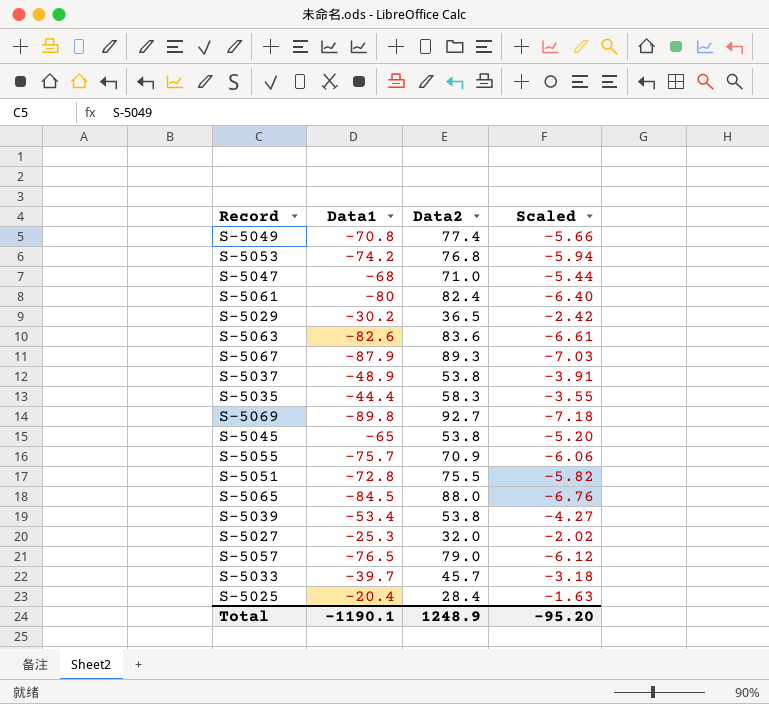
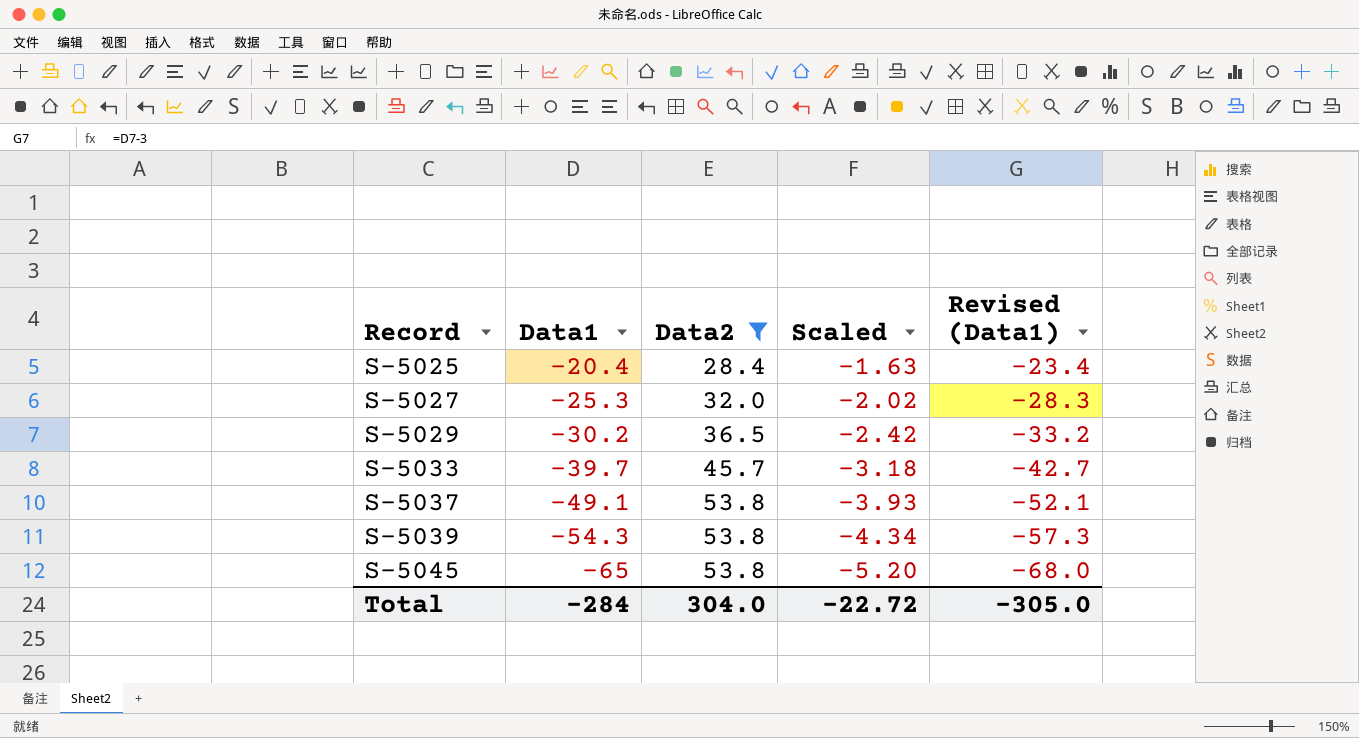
filter: none -> Data2 <= 53.8
row order: none -> Record ascending
column Revised (Data1) | formula: none -> [Data1] - 3
S-5037 | Data1: -48.9 -> -49.1
S-5037 | Scaled: -3.91 -> -3.93
S-5039 | Data1: -53.4 -> -54.3
S-5039 | Scaled: -4.27 -> -4.34
Total | Data1: -1190.1 -> -284
Total | Data2: 1248.9 -> 304.0
Total | Scaled: -95.20 -> -22.72

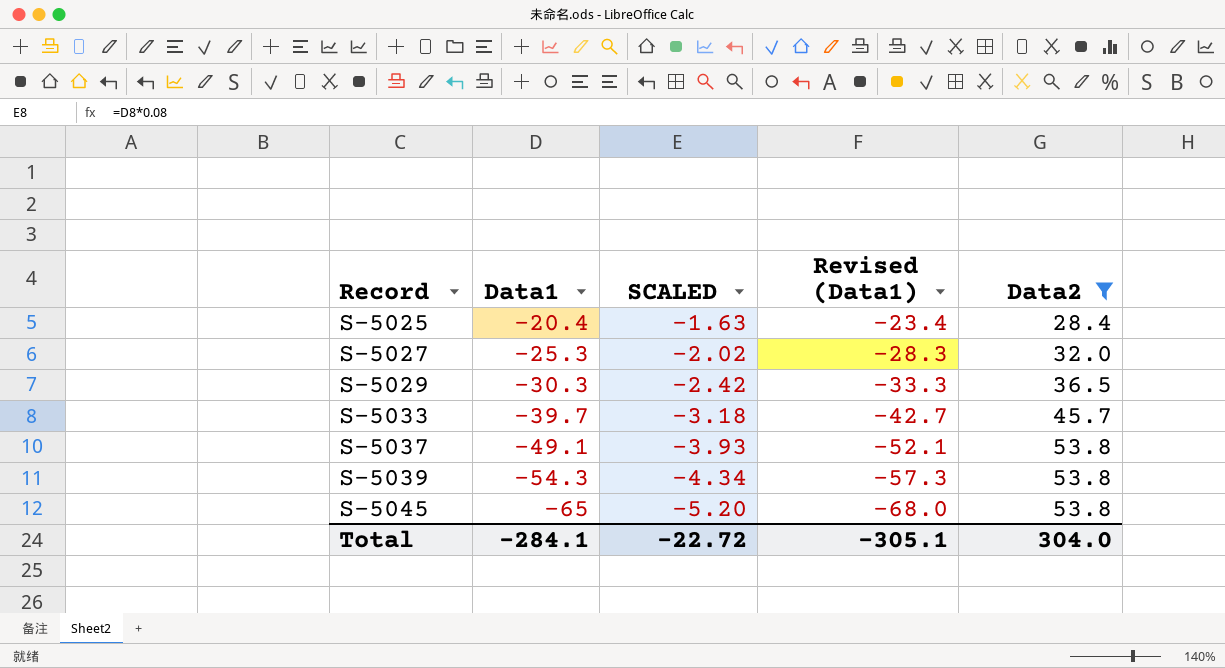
column name: Scaled -> SCALED
column Data2 | position: 3 -> 5
S-5029 | Data1: -30.2 -> -30.3
S-5029 | Revised (Data1): -33.2 -> -33.3
Total | Data1: -284 -> -284.1
Total | Revised (Data1): -305.0 -> -305.1

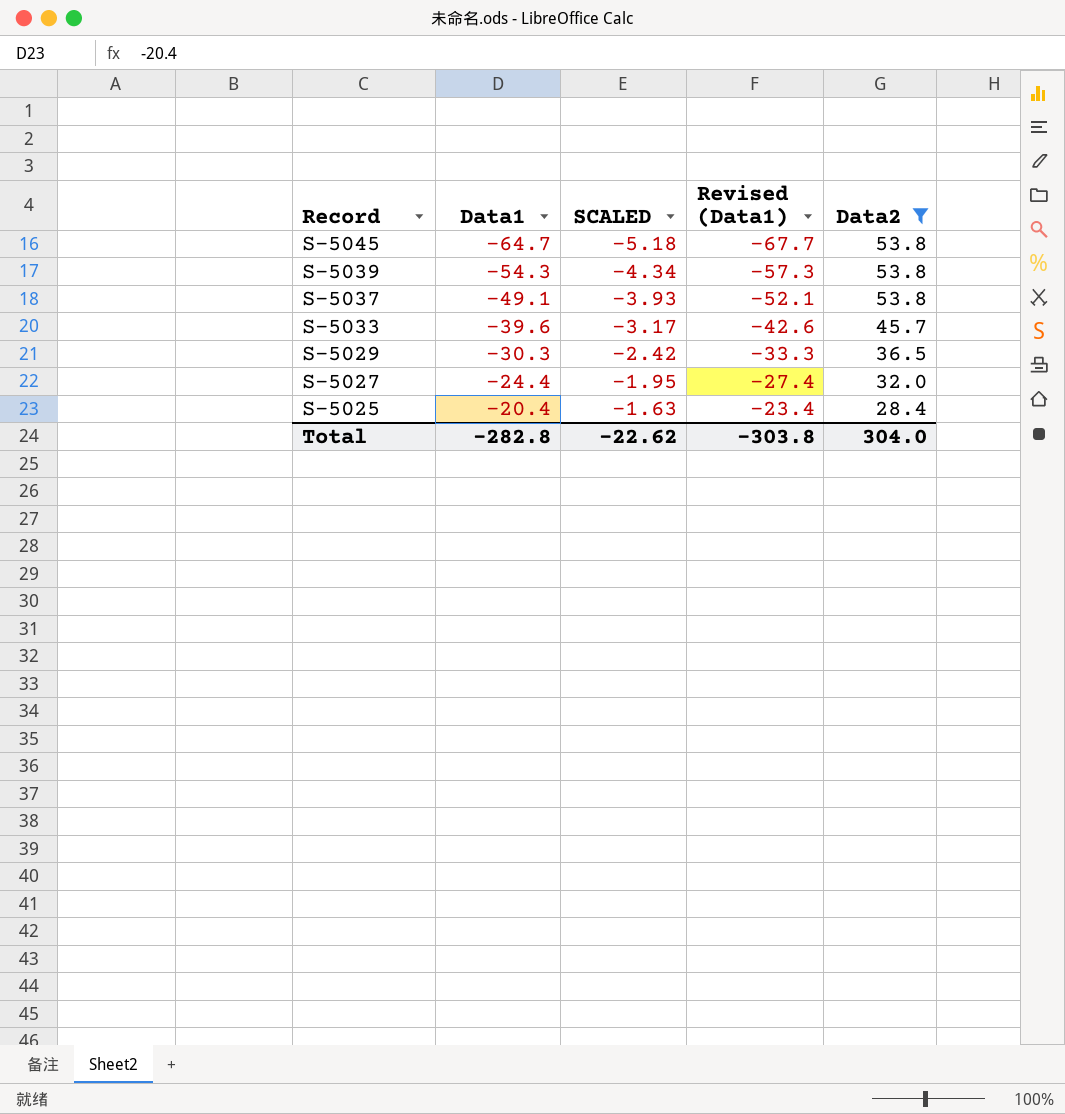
row order: Record ascending -> Record descending
S-5045 | Data1: -65 -> -64.7
S-5045 | SCALED: -5.20 -> -5.18
S-5045 | Revised (Data1): -68.0 -> -67.7
S-5033 | Data1: -39.7 -> -39.6
S-5033 | SCALED: -3.18 -> -3.17
S-5033 | Revised (Data1): -42.7 -> -42.6
S-5027 | Data1: -25.3 -> -24.4
S-5027 | SCALED: -2.02 -> -1.95
S-5027 | Revised (Data1): -28.3 -> -27.4
Total | Data1: -284.1 -> -282.8
Total | SCALED: -22.72 -> -22.62
Total | Revised (Data1): -305.1 -> -303.8

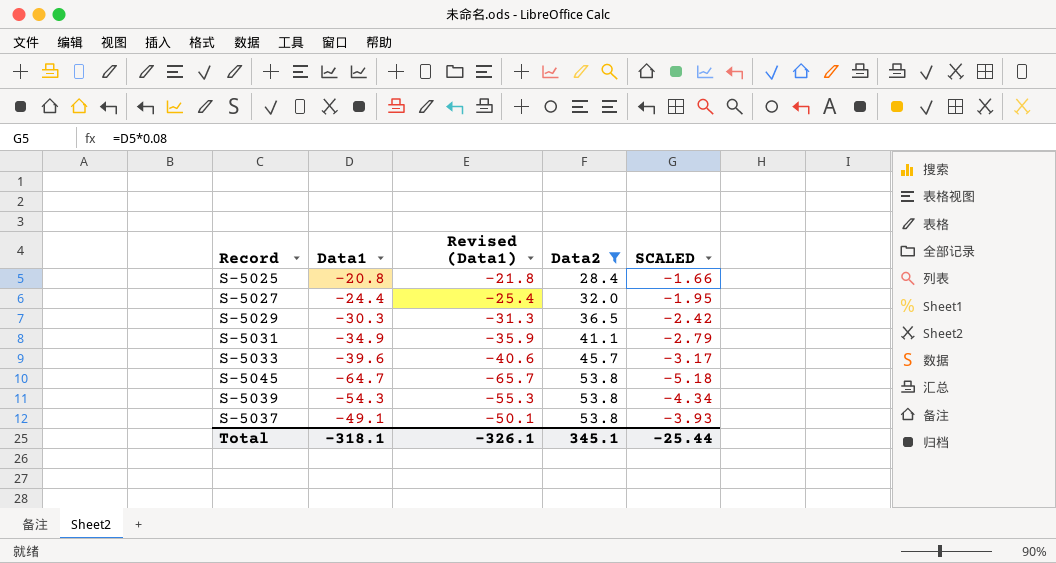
row order: Record descending -> Data2 ascending
column Revised (Data1) | formula: [Data1] - 3 -> [Data1] - 1
column SCALED | position: 3 -> 5
S-5025 | Data1: -20.4 -> -20.8
S-5025 | SCALED: -1.63 -> -1.66
row S-5031: none -> -34.9 | -35.9 | 41.1 | -2.79
Total | Data1: -282.8 -> -318.1
Total | Revised (Data1): -303.8 -> -326.1
Total | Data2: 304.0 -> 345.1
Total | SCALED: -22.62 -> -25.44

